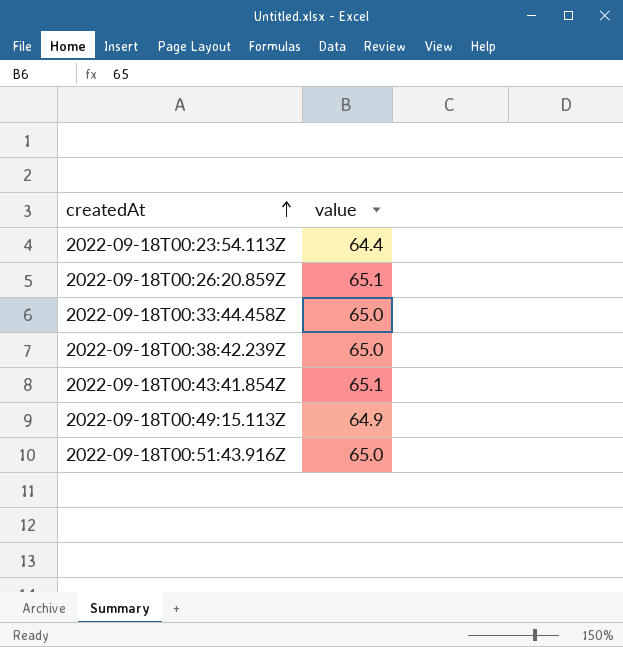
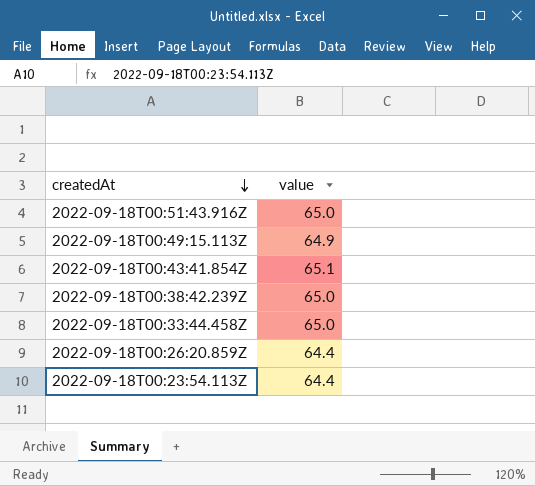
row order: createdAt ascending -> createdAt descending
2022-09-18T00:26:20.859Z | value: 65.1 -> 64.4

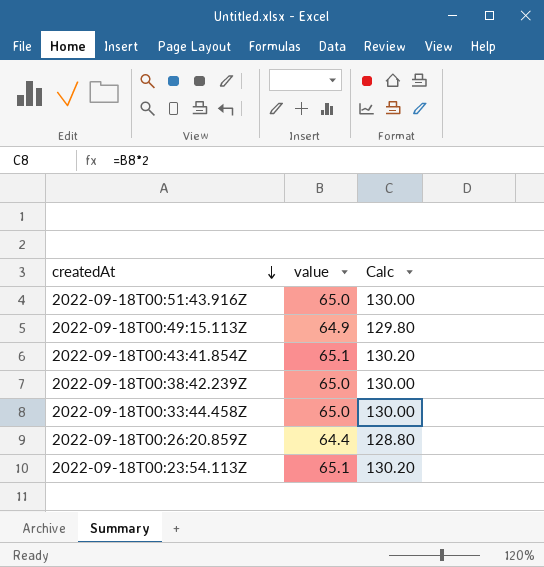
column Calc | formula: none -> [value] * 2
2022-09-18T00:23:54.113Z | value: 64.4 -> 65.1

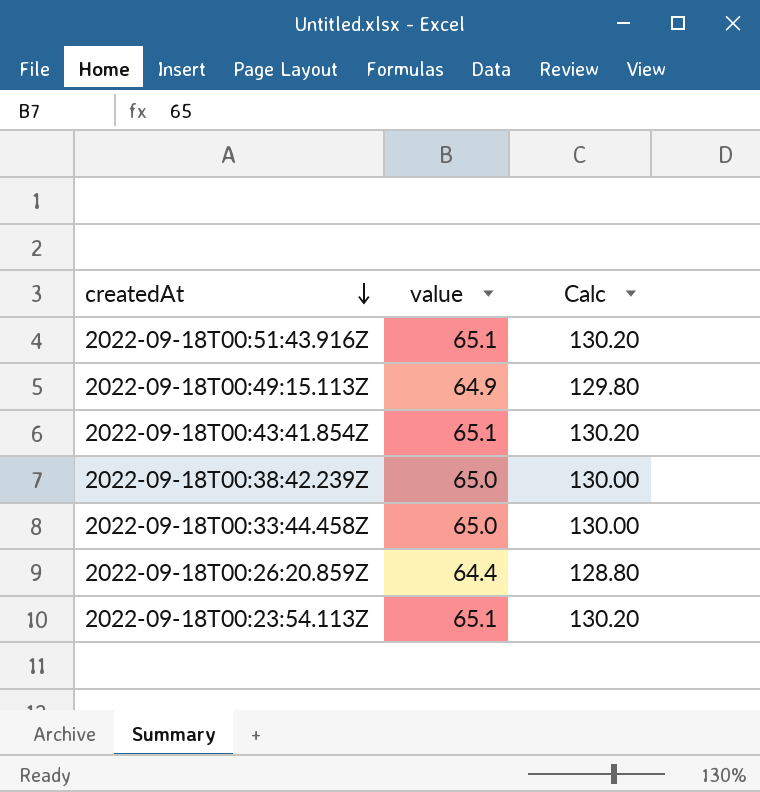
2022-09-18T00:51:43.916Z | value: 65.0 -> 65.1
2022-09-18T00:51:43.916Z | Calc: 130.00 -> 130.20

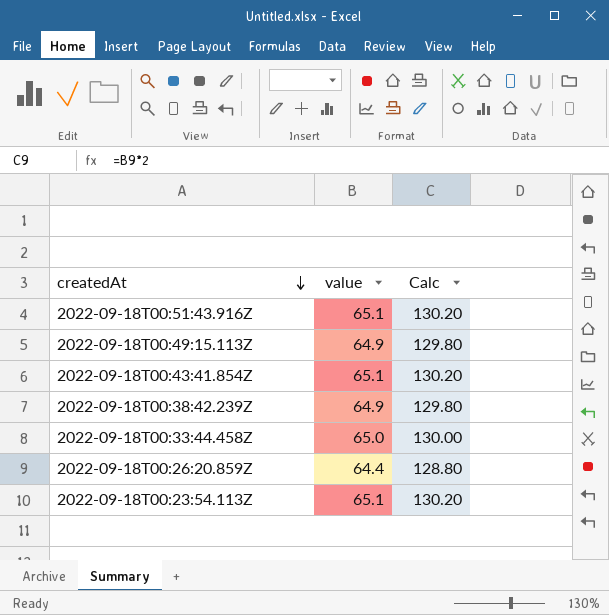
2022-09-18T00:38:42.239Z | value: 65.0 -> 64.9
2022-09-18T00:38:42.239Z | Calc: 130.00 -> 129.80

